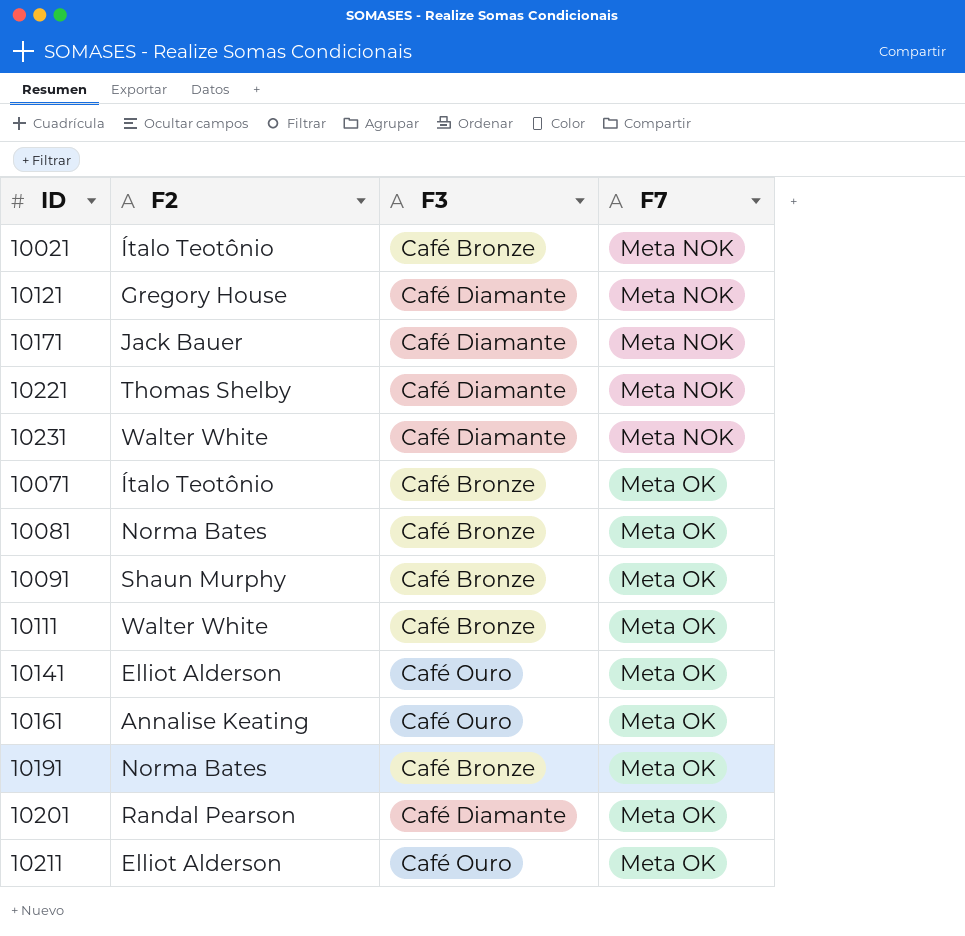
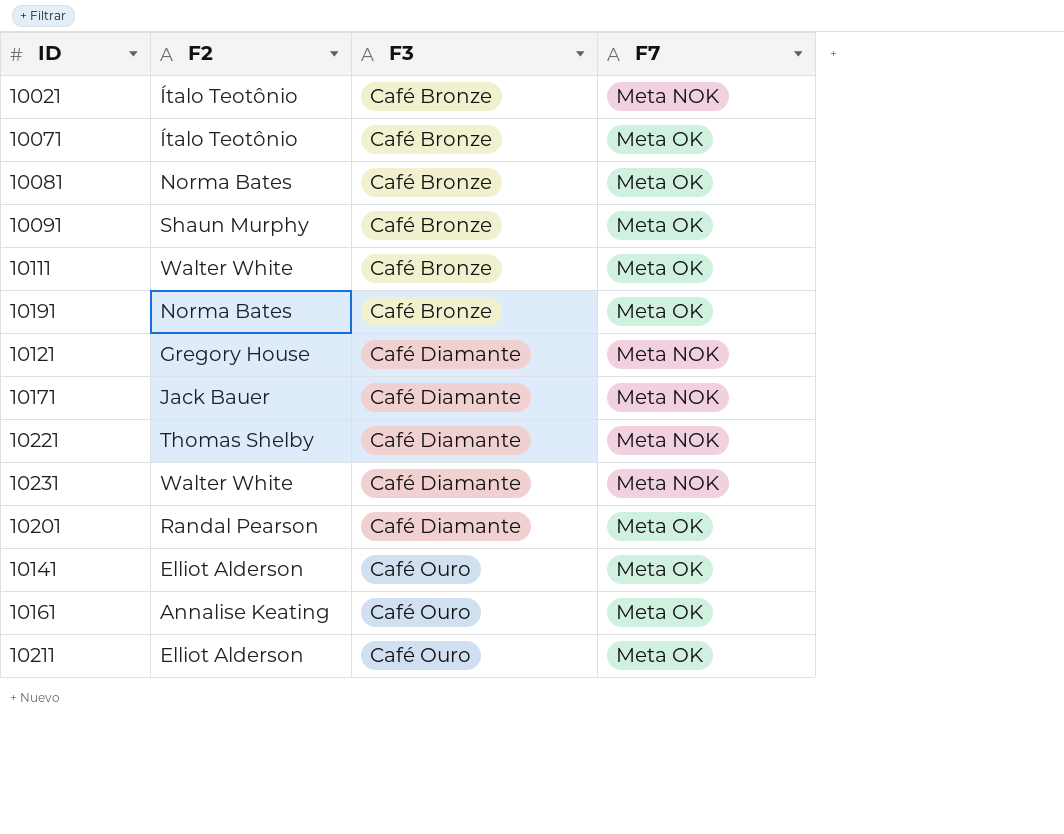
row order: F7 ascending -> F3 ascending

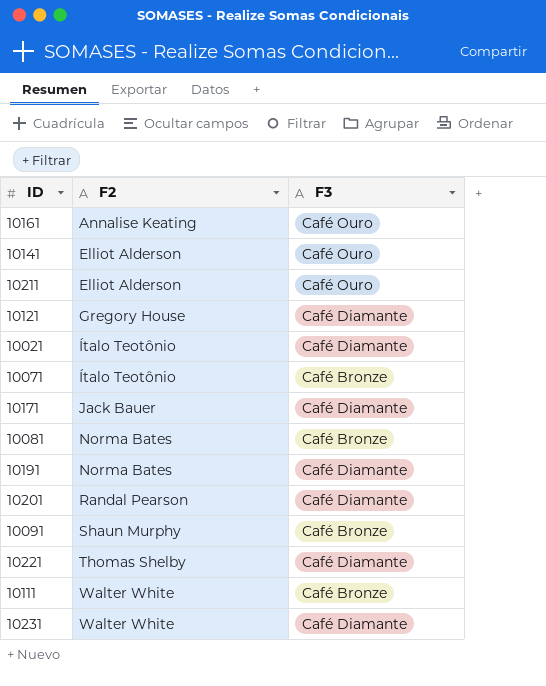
row order: F3 ascending -> F2 ascending
column F7 | position: 4 -> none
10021 | F3: Café Bronze -> Café Diamante
10191 | F3: Café Bronze -> Café Diamante

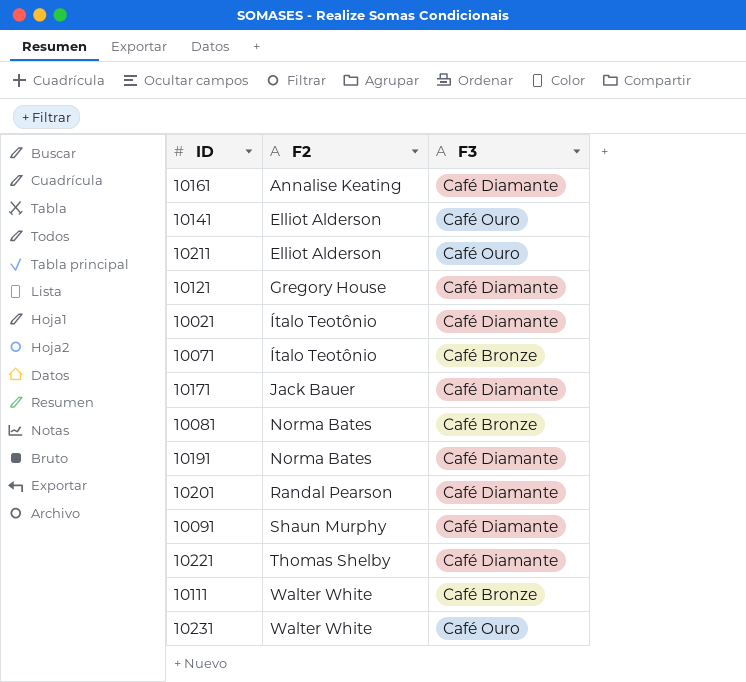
10161 | F3: Café Ouro -> Café Diamante
10091 | F3: Café Bronze -> Café Diamante
10231 | F3: Café Diamante -> Café Ouro

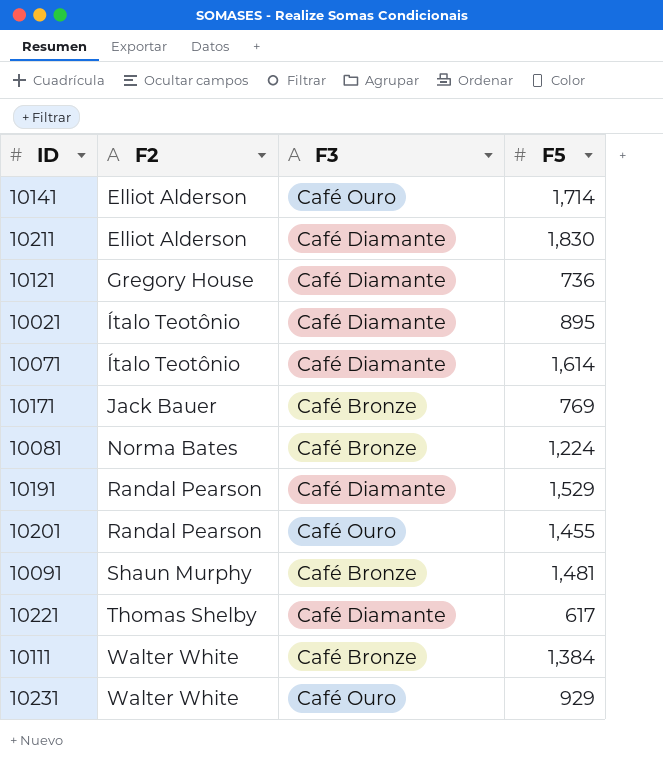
column F5 | position: none -> 4
row 10161: Annalise Keating | Café Diamante -> none
10211 | F3: Café Ouro -> Café Diamante
10071 | F3: Café Bronze -> Café Diamante
10171 | F3: Café Diamante -> Café Bronze
10191 | F2: Norma Bates -> Randal Pearson
10201 | F3: Café Diamante -> Café Ouro
10091 | F3: Café Diamante -> Café Bronze

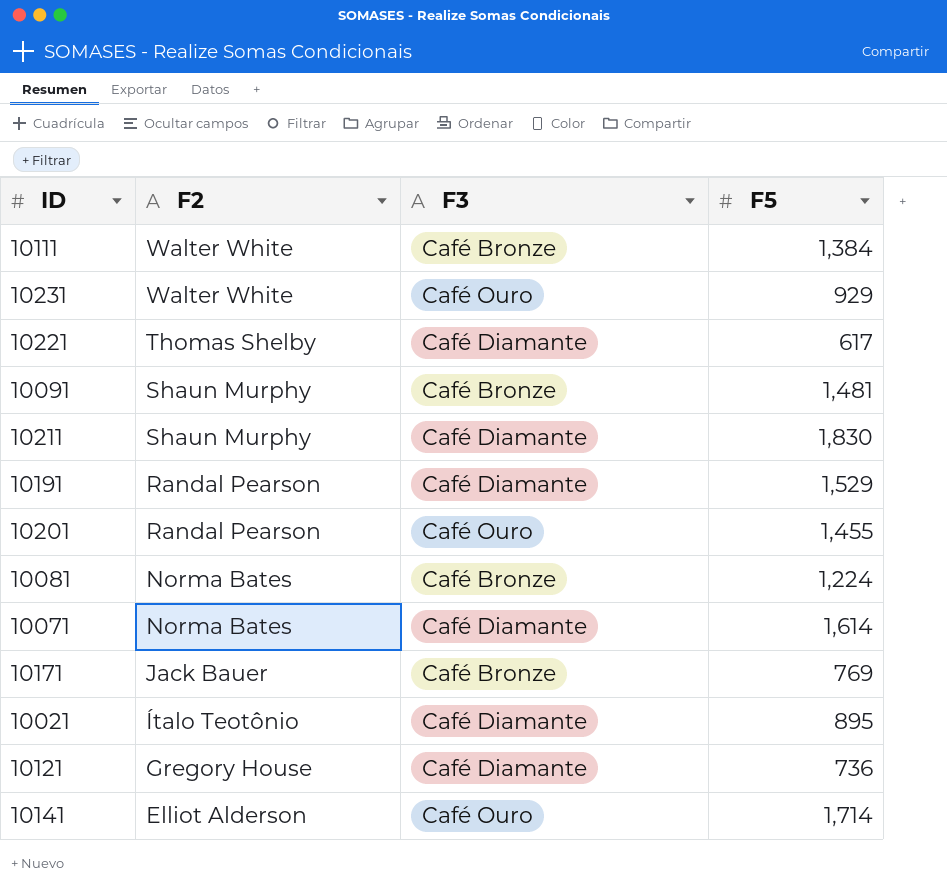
row order: F2 ascending -> F2 descending
10211 | F2: Elliot Alderson -> Shaun Murphy
10071 | F2: Ítalo Teotônio -> Norma Bates

